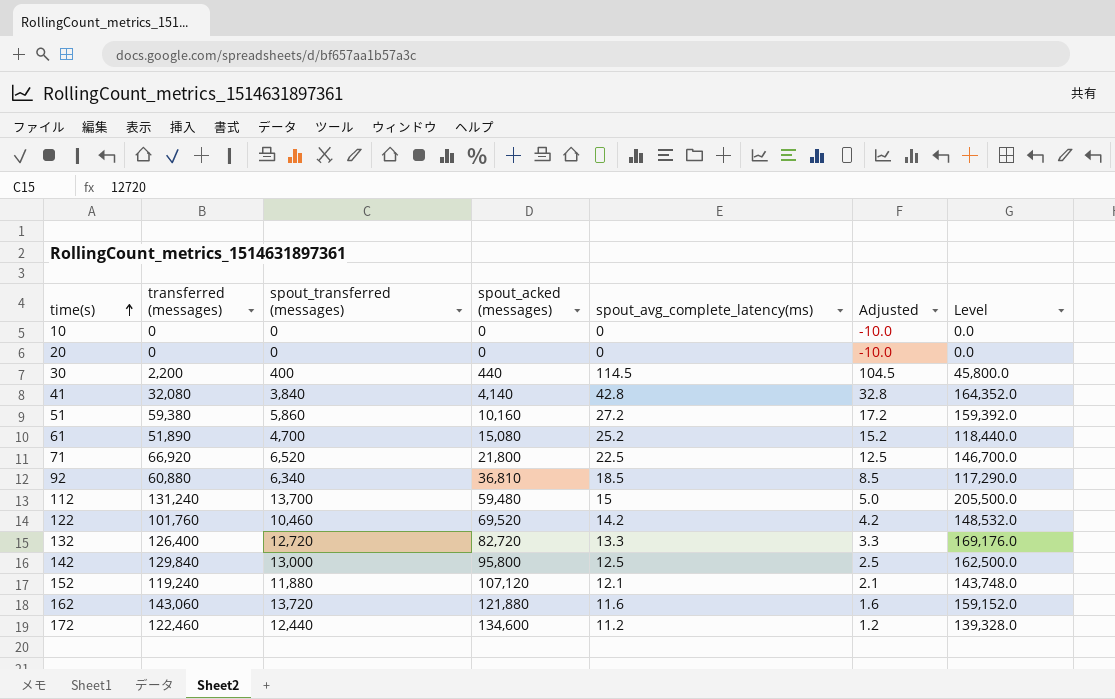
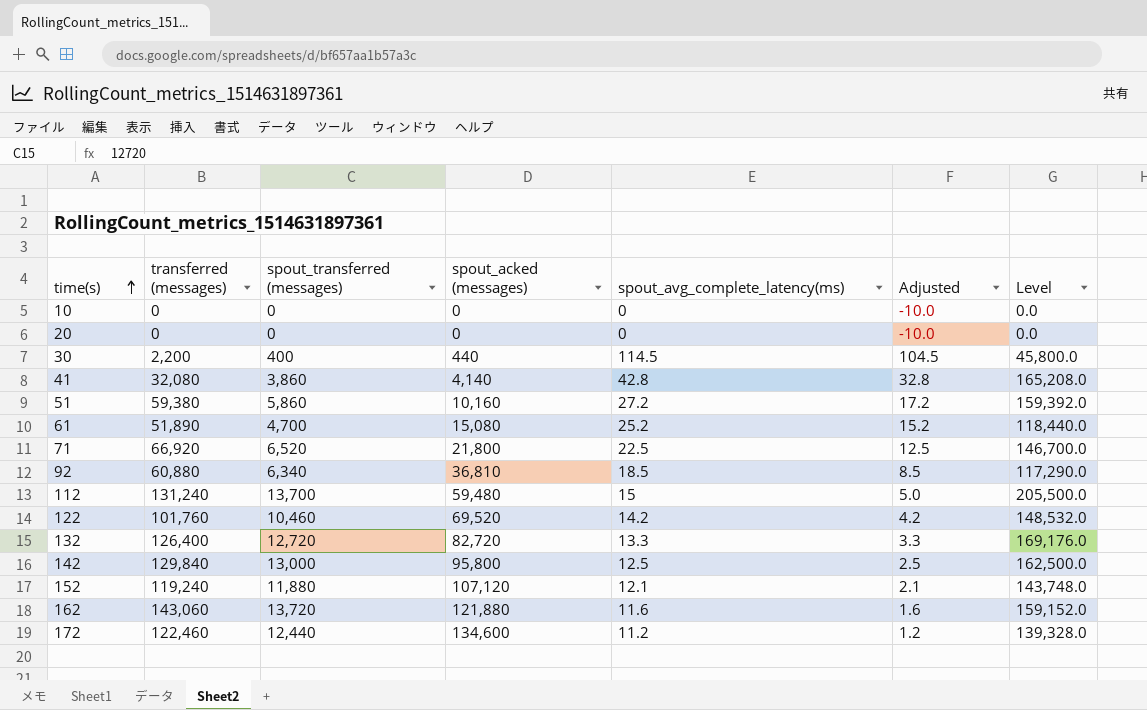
41 | spout_transferred (messages): 3,840 -> 3,860
41 | Level: 164,352.0 -> 165,208.0

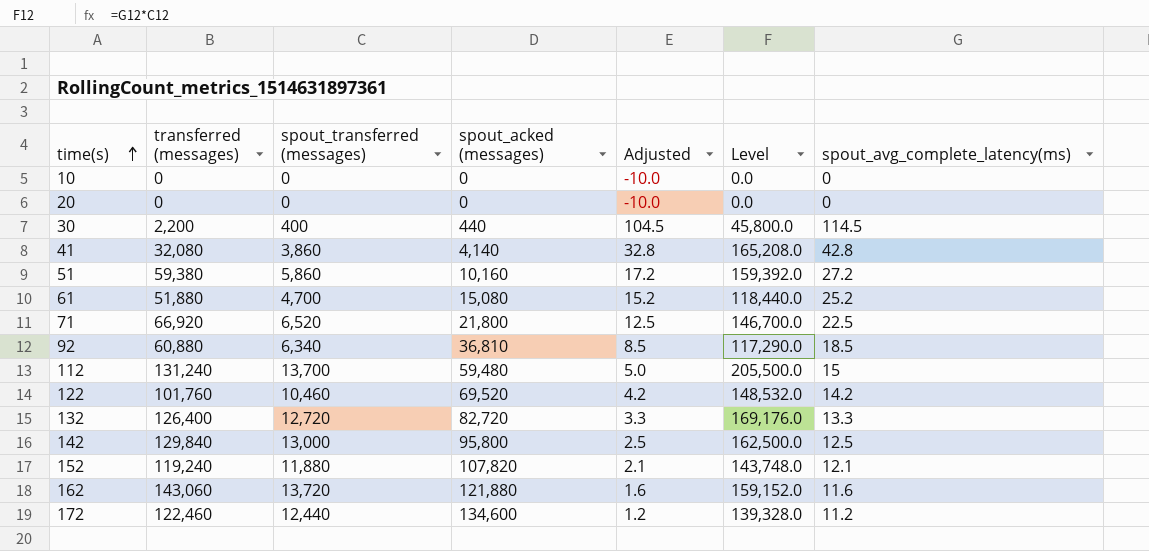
column spout_avg_complete_latency(ms) | position: 5 -> 7
61 | transferred (messages): 51,890 -> 51,880
152 | spout_acked (messages): 107,120 -> 107,820

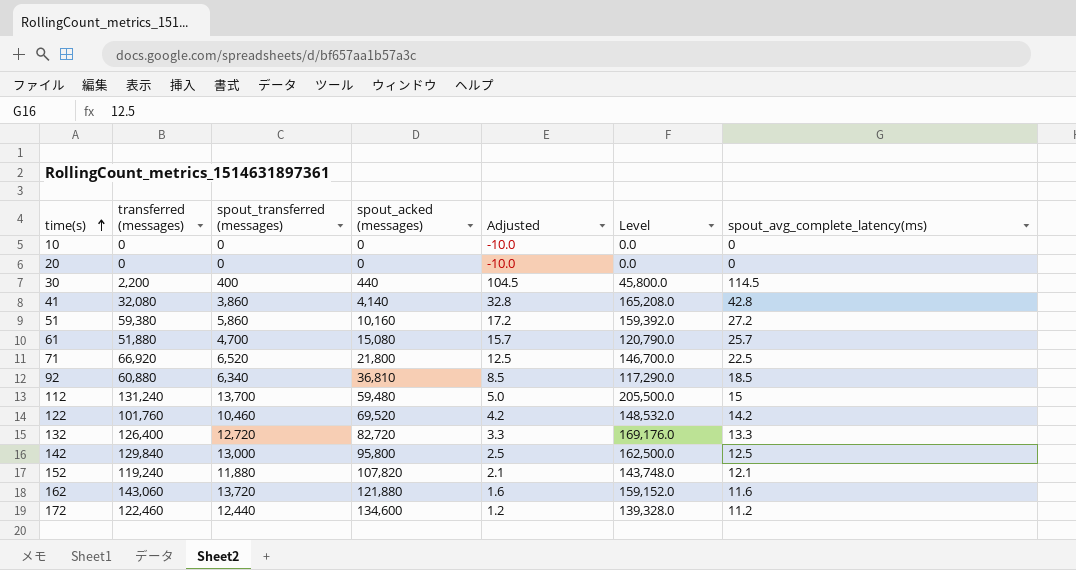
61 | Adjusted: 15.2 -> 15.7
61 | Level: 118,440.0 -> 120,790.0
61 | spout_avg_complete_latency(ms): 25.2 -> 25.7

